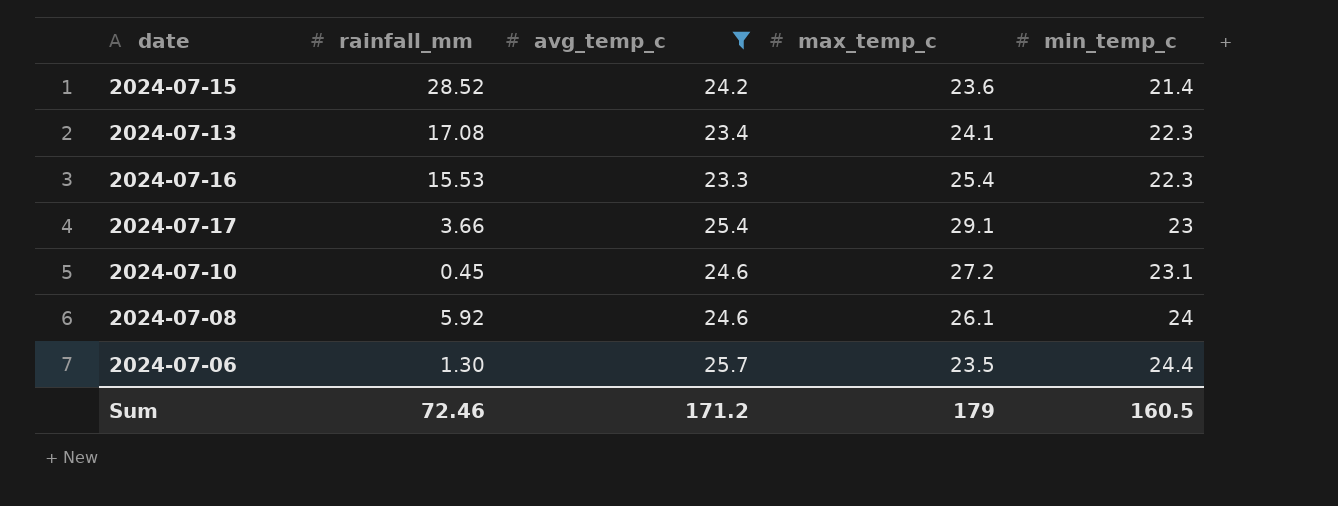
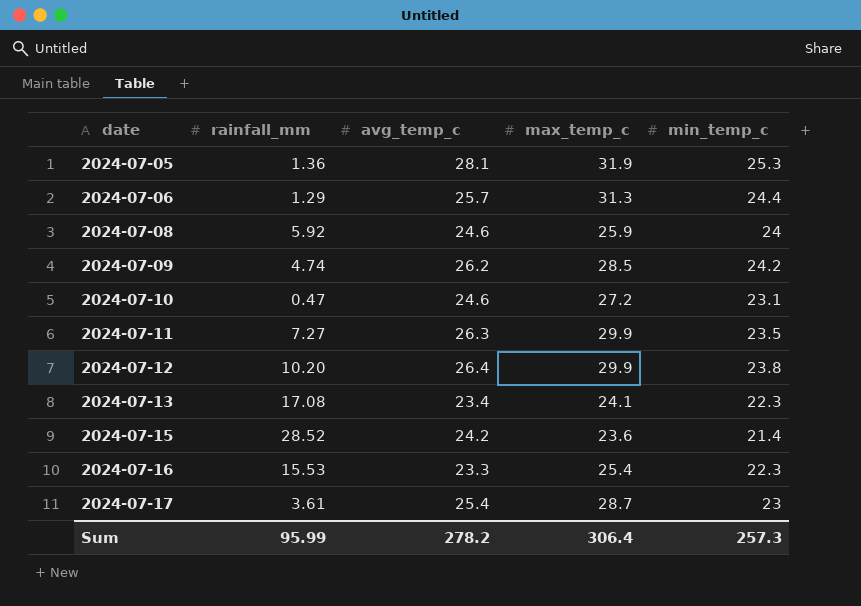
filter: avg_temp_c <= 25.7 -> none
row order: min_temp_c ascending -> date ascending
2024-07-06 | rainfall_mm: 1.30 -> 1.29
2024-07-06 | max_temp_c: 23.5 -> 31.3
2024-07-08 | max_temp_c: 26.1 -> 25.9
2024-07-10 | rainfall_mm: 0.45 -> 0.47
2024-07-17 | rainfall_mm: 3.66 -> 3.61
2024-07-17 | max_temp_c: 29.1 -> 28.7
Sum | rainfall_mm: 72.46 -> 95.99
Sum | avg_temp_c: 171.2 -> 278.2
Sum | max_temp_c: 179 -> 306.4
Sum | min_temp_c: 160.5 -> 257.3

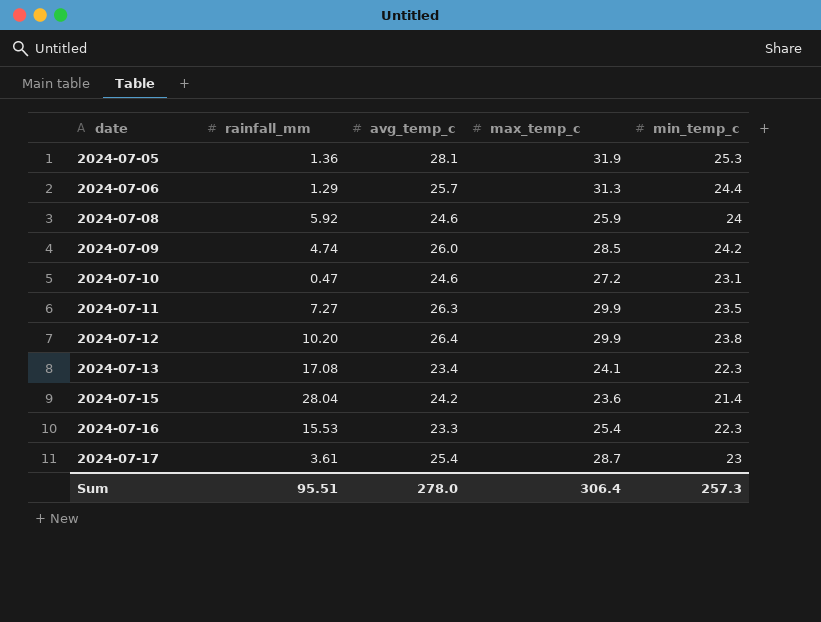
2024-07-09 | avg_temp_c: 26.2 -> 26.0
2024-07-15 | rainfall_mm: 28.52 -> 28.04
Sum | rainfall_mm: 95.99 -> 95.51
Sum | avg_temp_c: 278.2 -> 278.0

